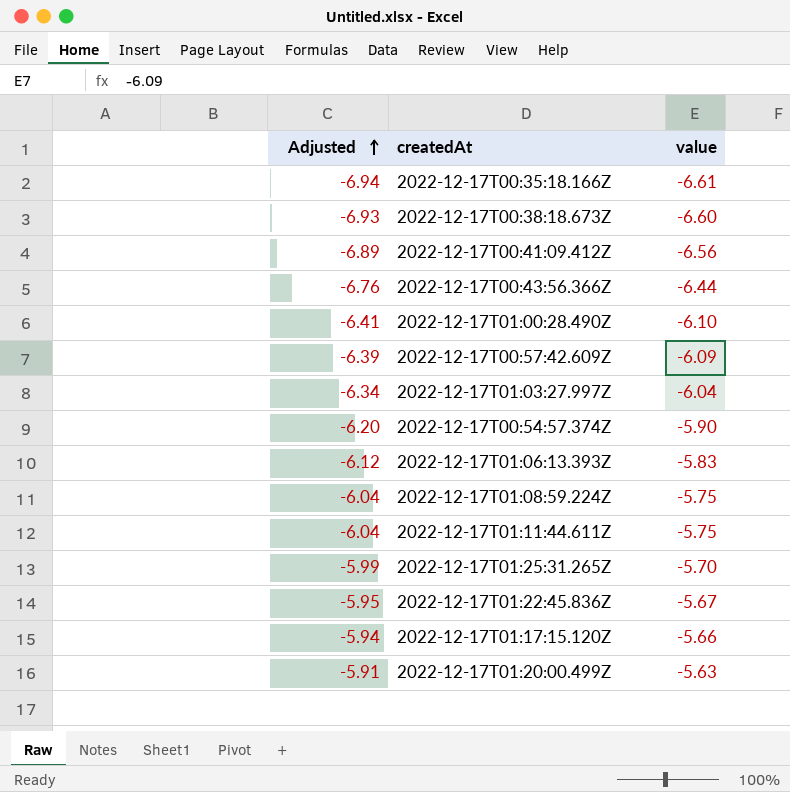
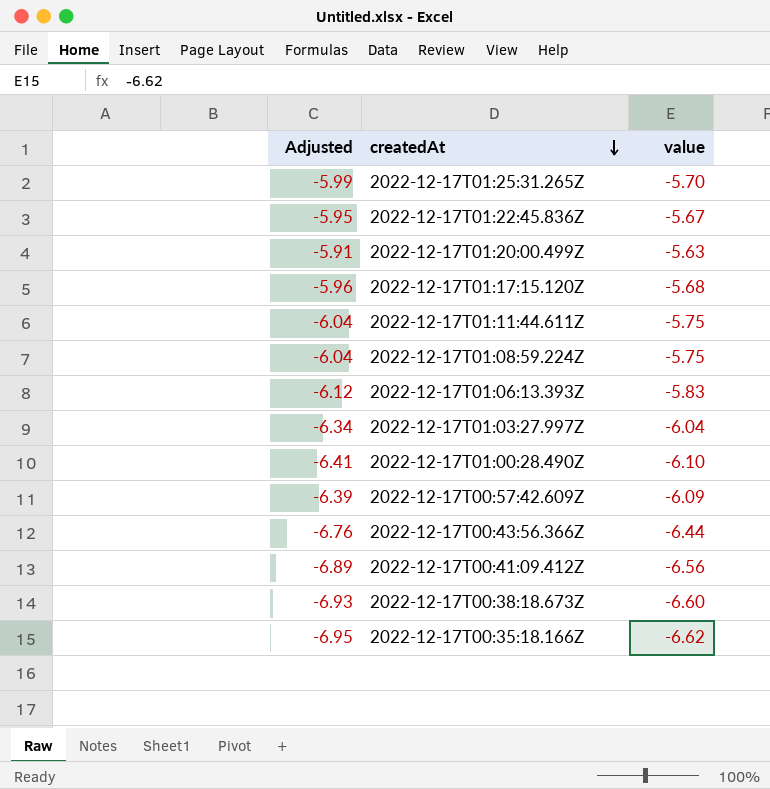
row order: Adjusted ascending -> createdAt descending
row 2022-12-17T00:54:57.374Z: -6.20 | -5.90 -> none
2022-12-17T01:17:15.120Z | Adjusted: -5.94 -> -5.96
2022-12-17T01:17:15.120Z | value: -5.66 -> -5.68
2022-12-17T00:35:18.166Z | Adjusted: -6.94 -> -6.95
2022-12-17T00:35:18.166Z | value: -6.61 -> -6.62

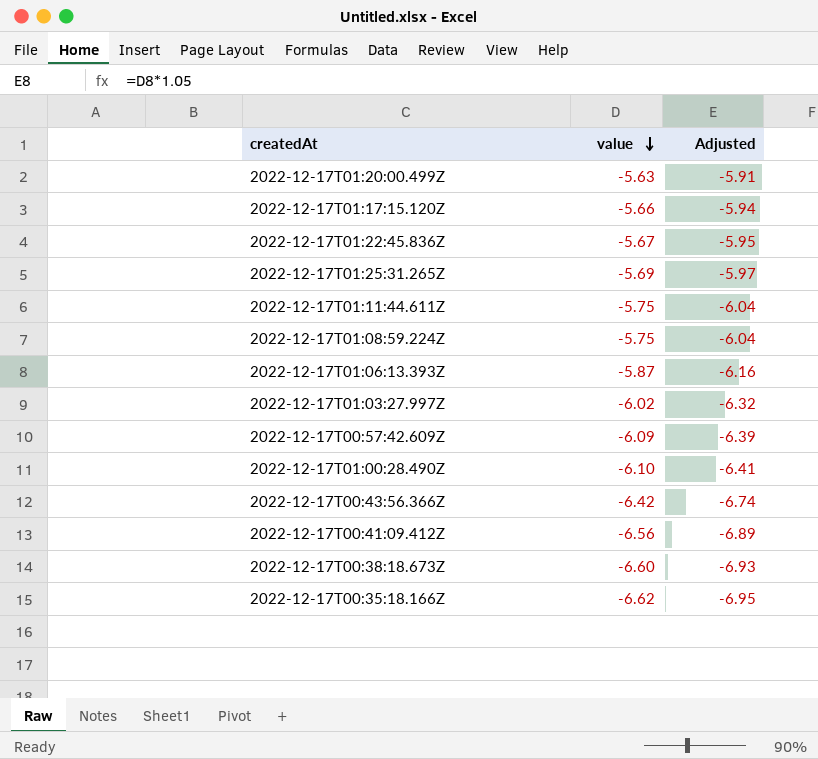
row order: createdAt descending -> value descending
column Adjusted | position: 1 -> 3
2022-12-17T01:17:15.120Z | value: -5.68 -> -5.66
2022-12-17T01:17:15.120Z | Adjusted: -5.96 -> -5.94
2022-12-17T01:25:31.265Z | value: -5.70 -> -5.69
2022-12-17T01:25:31.265Z | Adjusted: -5.99 -> -5.97
2022-12-17T01:06:13.393Z | value: -5.83 -> -5.87
2022-12-17T01:06:13.393Z | Adjusted: -6.12 -> -6.16
2022-12-17T01:03:27.997Z | value: -6.04 -> -6.02
2022-12-17T01:03:27.997Z | Adjusted: -6.34 -> -6.32
2022-12-17T00:43:56.366Z | value: -6.44 -> -6.42
2022-12-17T00:43:56.366Z | Adjusted: -6.76 -> -6.74

